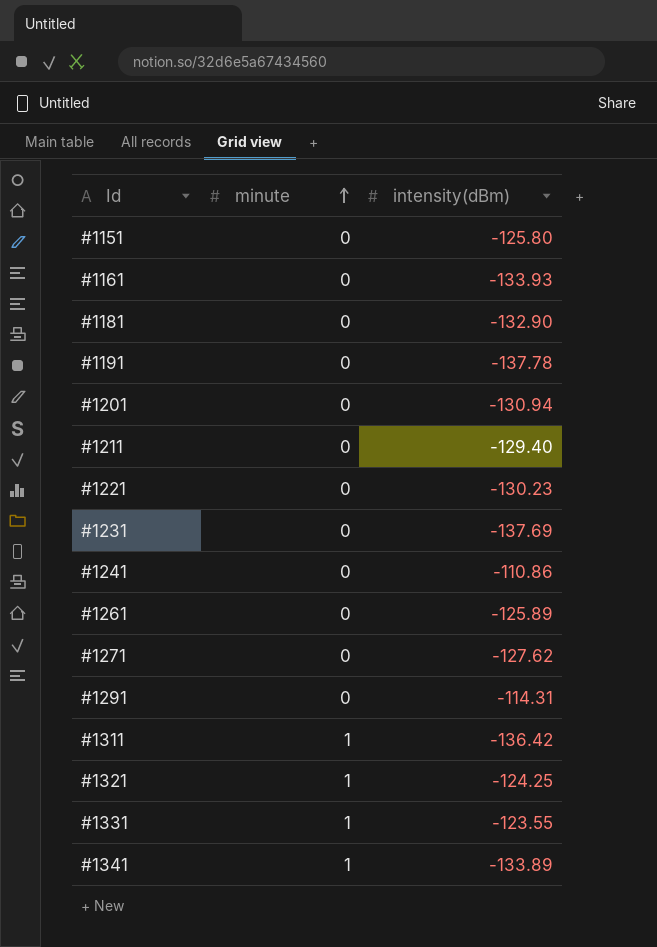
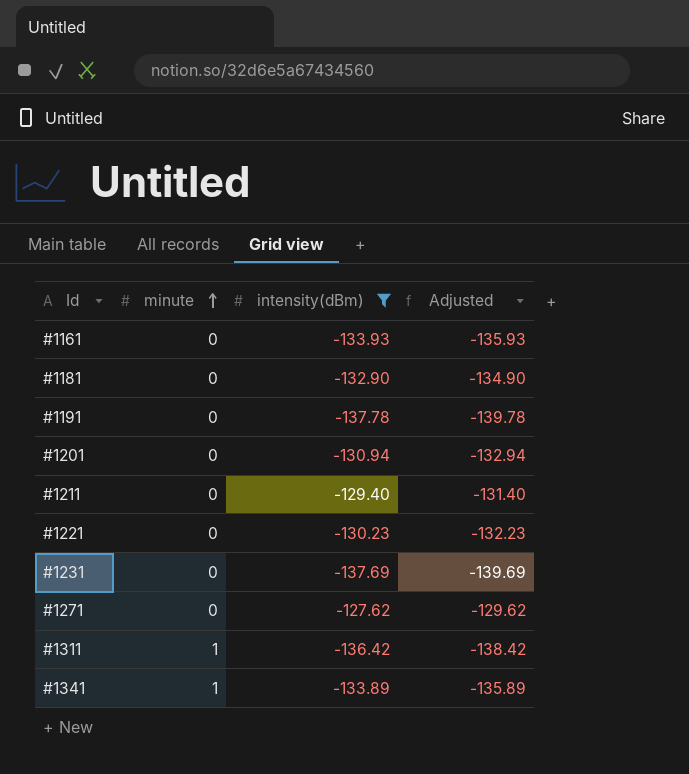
filter: none -> intensity(dBm) <= -127.62
column Adjusted | formula: none -> [intensity(dBm)] - 2

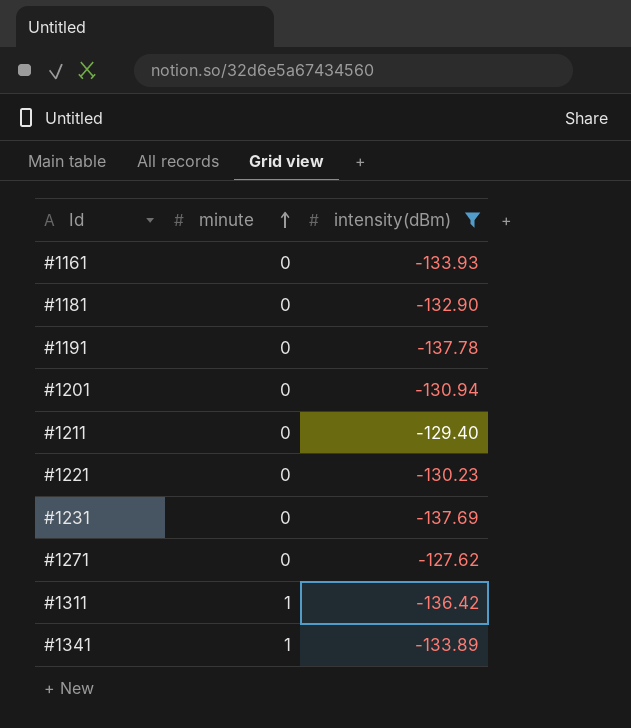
column Adjusted | formula: [intensity(dBm)] - 2 -> none

